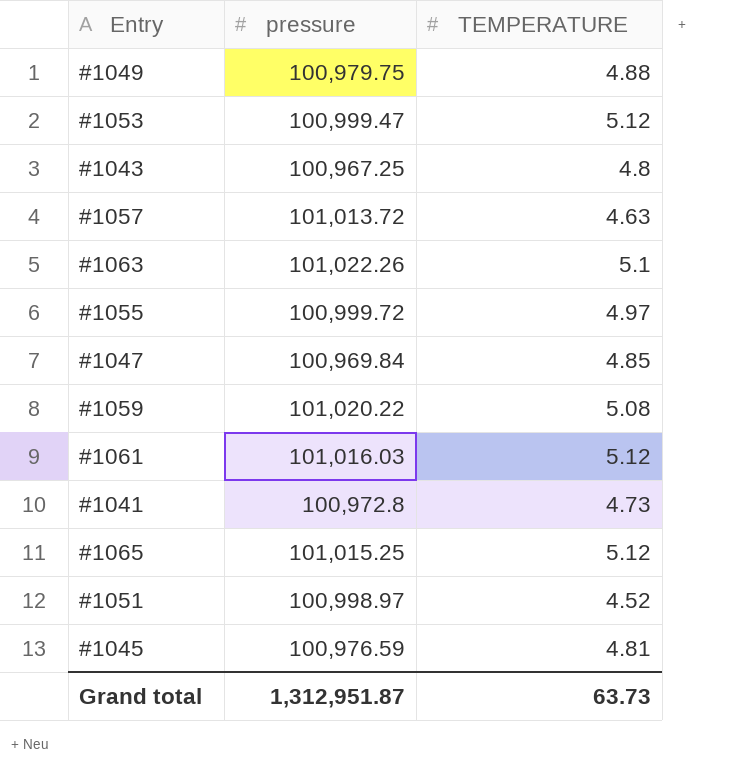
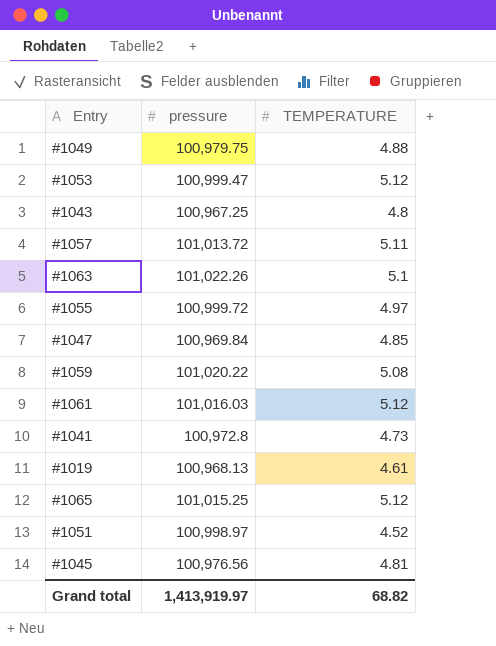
#1057 | TEMPERATURE: 4.63 -> 5.11
row #1019: none -> 100,968.13 | 4.61
#1045 | pressure: 100,976.59 -> 100,976.56
Grand total | pressure: 1,312,951.87 -> 1,413,919.97
Grand total | TEMPERATURE: 63.73 -> 68.82

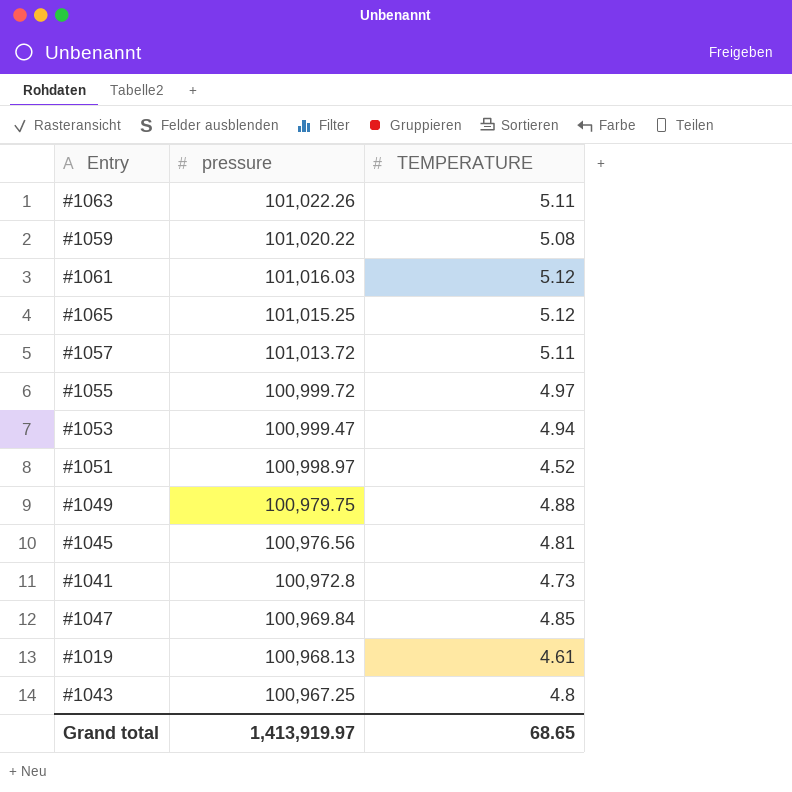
row order: none -> pressure descending
#1063 | TEMPERATURE: 5.1 -> 5.11
#1053 | TEMPERATURE: 5.12 -> 4.94
Grand total | TEMPERATURE: 68.82 -> 68.65

